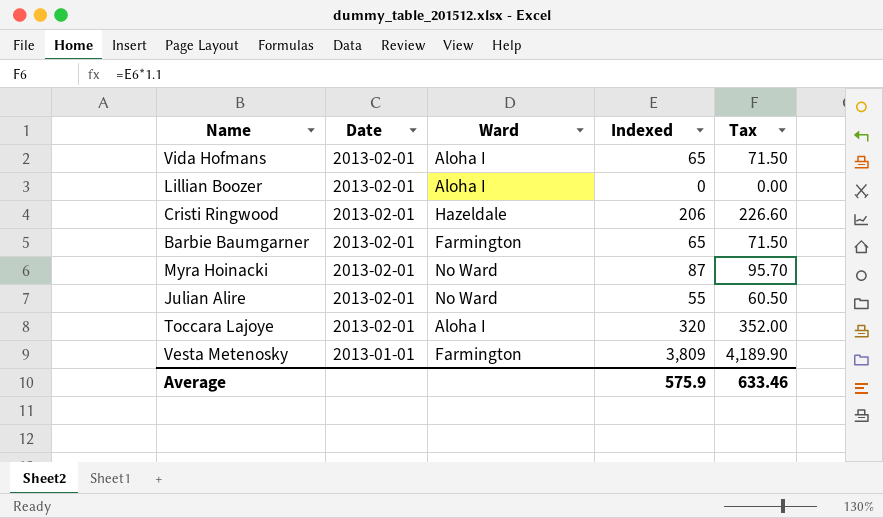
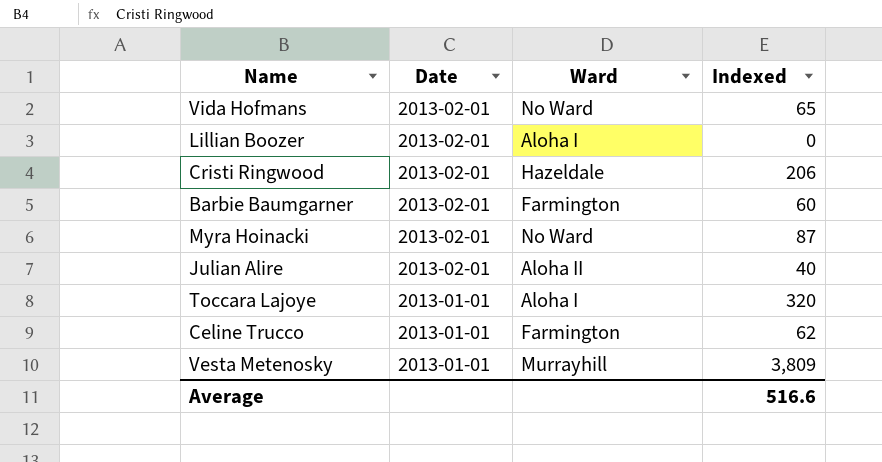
column Tax | formula: [Indexed] * 1.1 -> none
Vida Hofmans | Ward: Aloha I -> No Ward
Barbie Baumgarner | Indexed: 65 -> 60
Julian Alire | Ward: No Ward -> Aloha II
Julian Alire | Indexed: 55 -> 40
Toccara Lajoye | Date: 2013-02-01 -> 2013-01-01
row Celine Trucco: none -> 2013-01-01 | Farmington | 62
Vesta Metenosky | Ward: Farmington -> Murrayhill
Average | Indexed: 575.9 -> 516.6

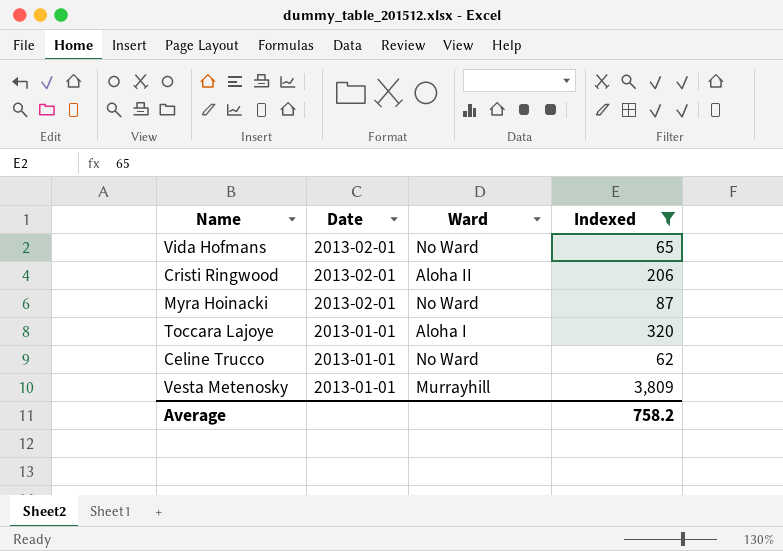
filter: none -> Indexed >= 62
Cristi Ringwood | Ward: Hazeldale -> Aloha II
Celine Trucco | Ward: Farmington -> No Ward
Average | Indexed: 516.6 -> 758.2

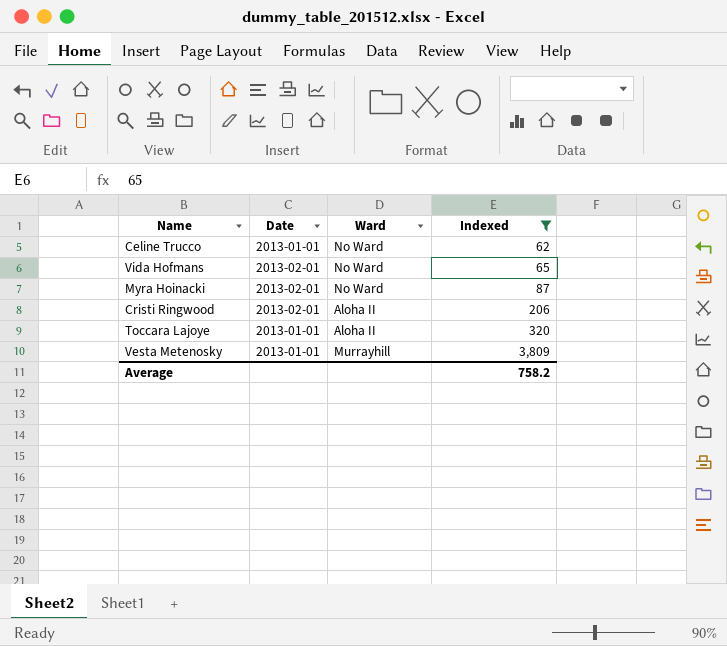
row order: Date descending -> Indexed ascending
Toccara Lajoye | Ward: Aloha I -> Aloha II

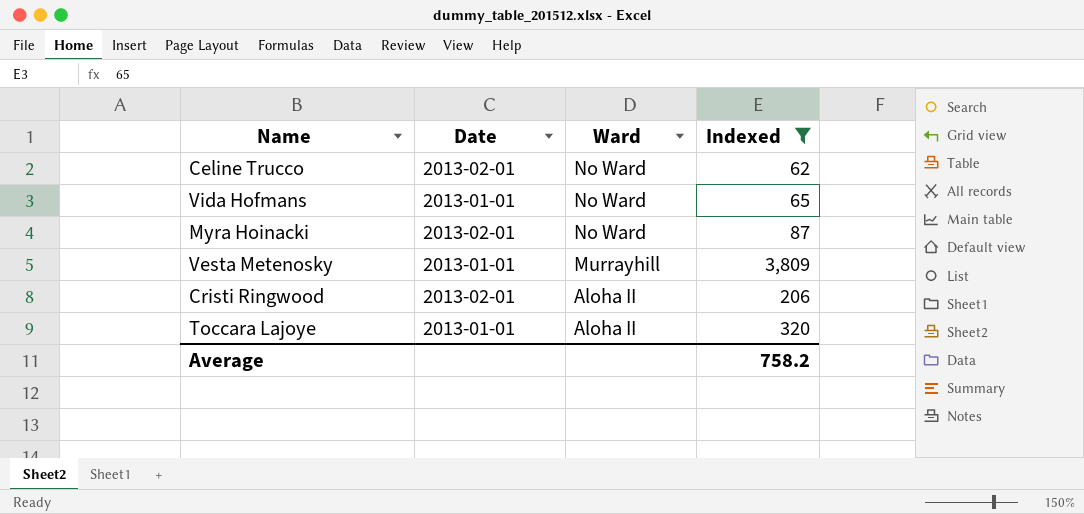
row order: Indexed ascending -> Ward descending
Celine Trucco | Date: 2013-01-01 -> 2013-02-01
Vida Hofmans | Date: 2013-02-01 -> 2013-01-01

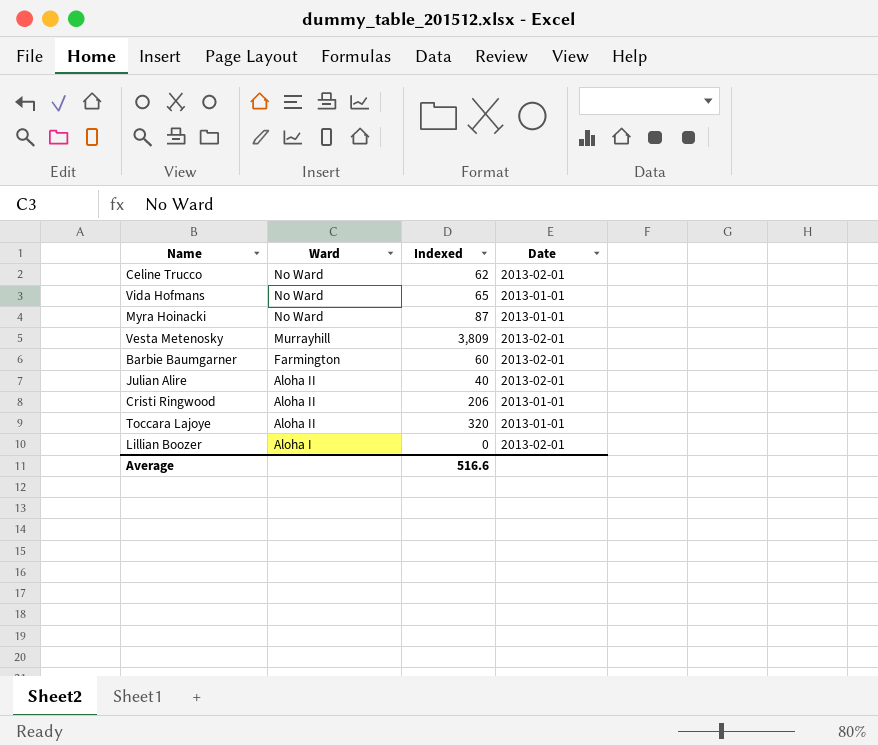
filter: Indexed >= 62 -> none
column Date | position: 2 -> 4
Myra Hoinacki | Date: 2013-02-01 -> 2013-01-01
Vesta Metenosky | Date: 2013-01-01 -> 2013-02-01
Cristi Ringwood | Date: 2013-02-01 -> 2013-01-01
Average | Indexed: 758.2 -> 516.6

